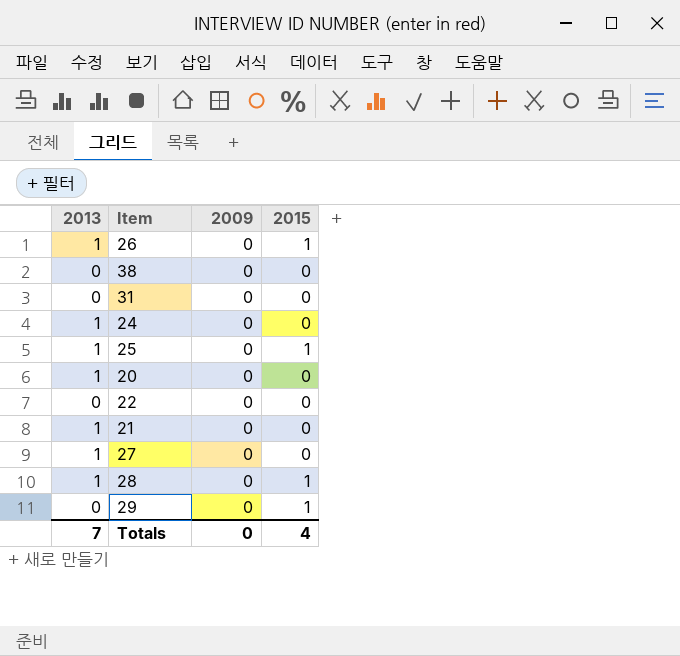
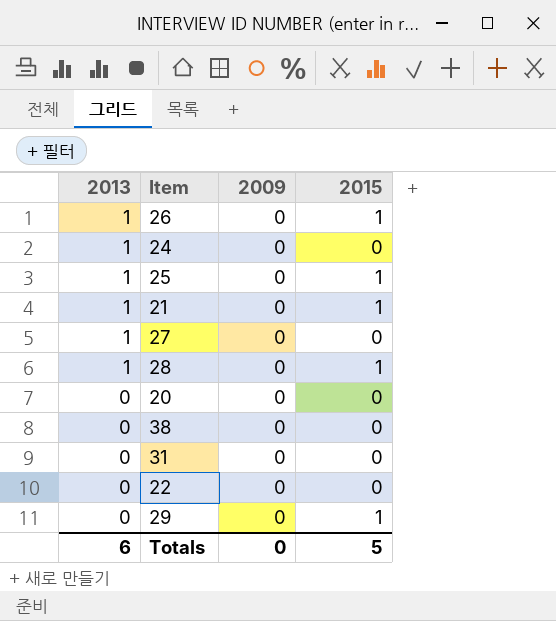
row order: none -> 2013 descending
21 | 2015: 0 -> 1
20 | 2013: 1 -> 0
Totals | 2013: 7 -> 6
Totals | 2015: 4 -> 5

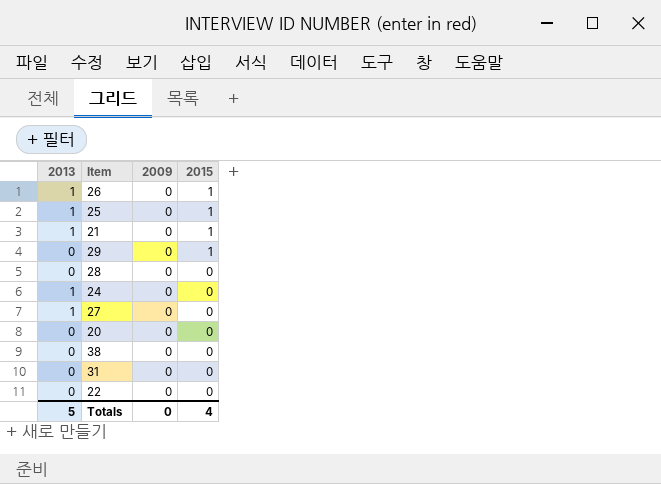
row order: 2013 descending -> 2015 descending
28 | 2013: 1 -> 0
28 | 2015: 1 -> 0
Totals | 2013: 6 -> 5
Totals | 2015: 5 -> 4

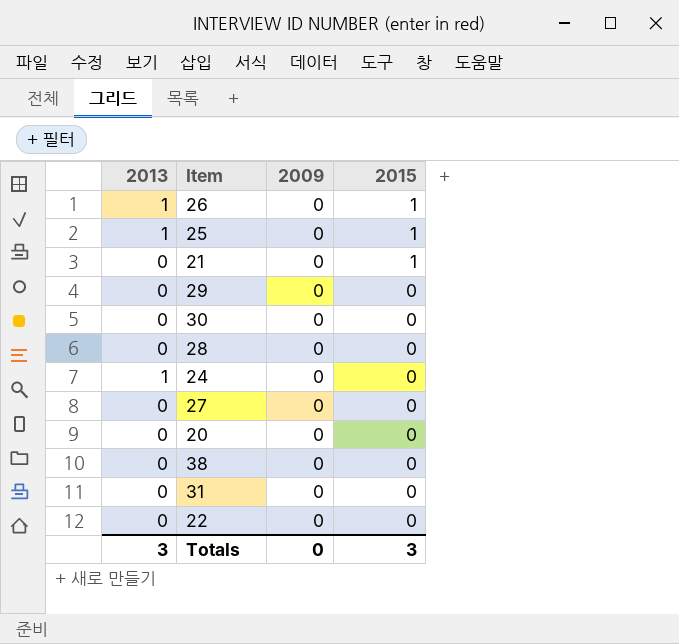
21 | 2013: 1 -> 0
29 | 2015: 1 -> 0
row 30: none -> 0 | 0 | 0
27 | 2013: 1 -> 0
Totals | 2013: 5 -> 3
Totals | 2015: 4 -> 3

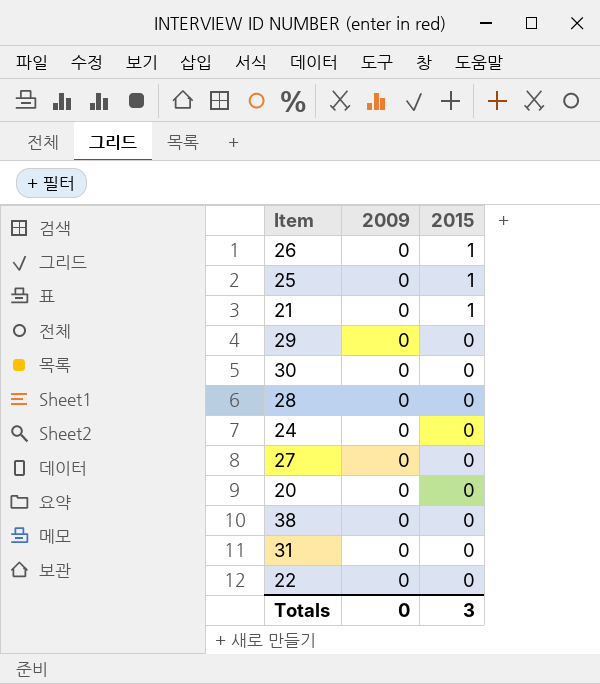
column 2013 | position: 1 -> none

